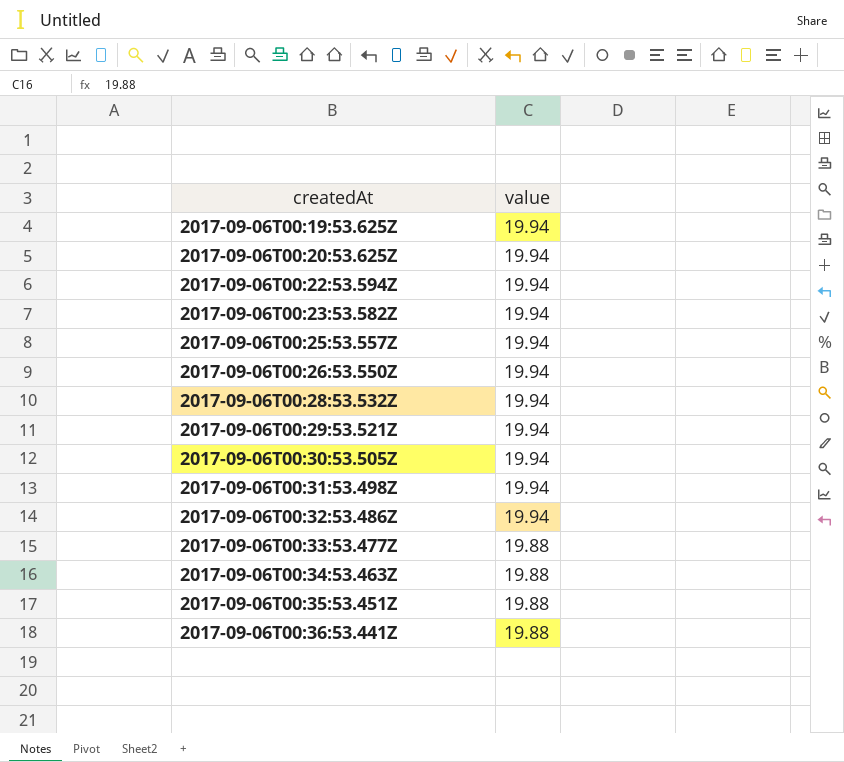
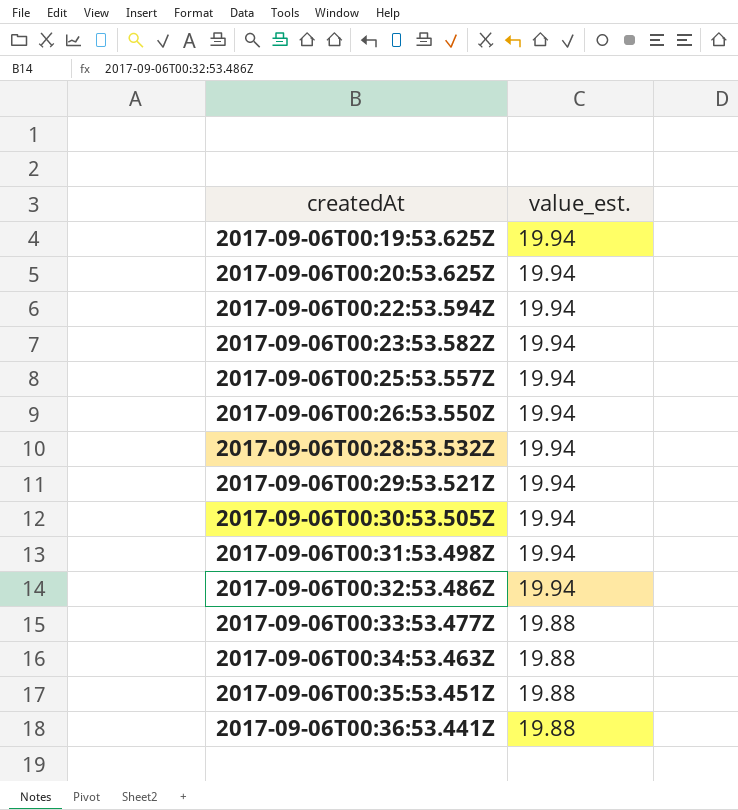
column name: value -> value_est.

